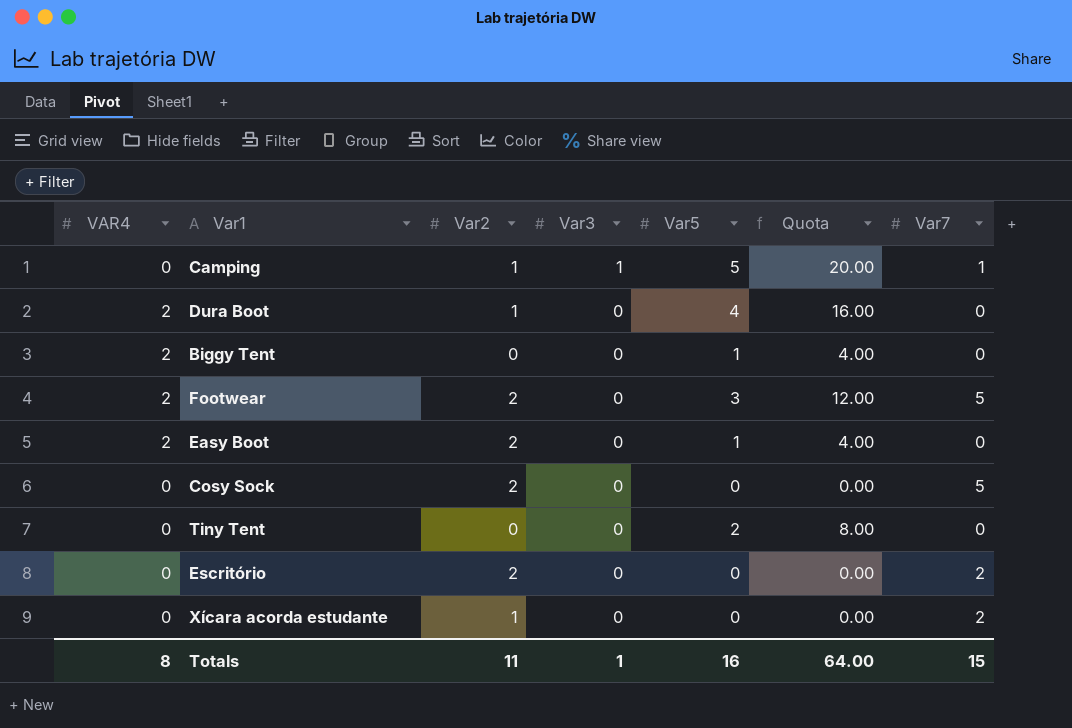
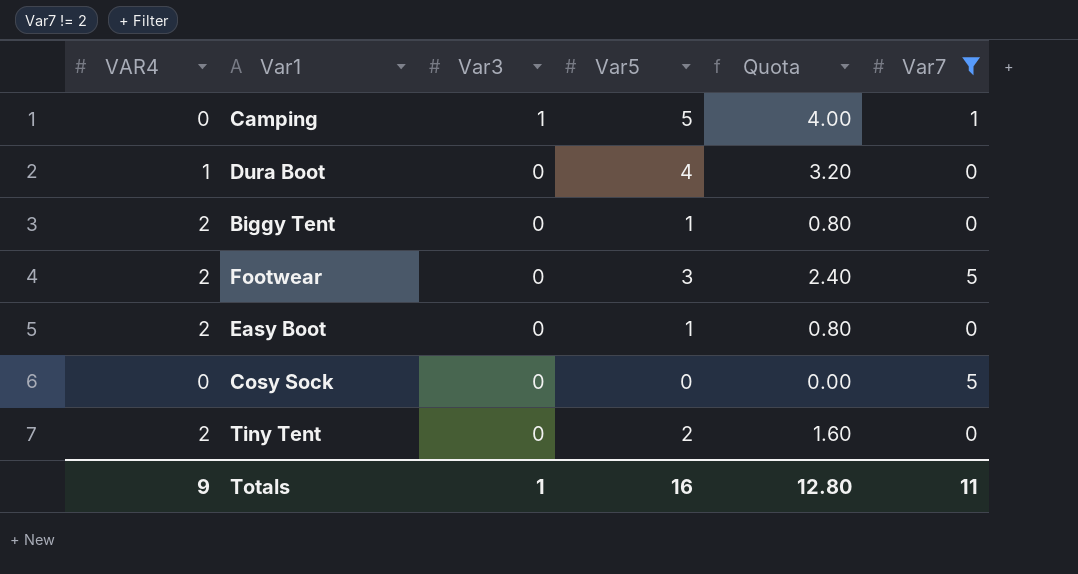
filter: none -> Var7 != 2
column Var2 | position: 3 -> none
column Quota | formula: [Var5] * 4 -> [Var5] * 0.8
Dura Boot | VAR4: 2 -> 1
Tiny Tent | VAR4: 0 -> 2
Totals | VAR4: 8 -> 9
Totals | Quota: 64.00 -> 12.80
Totals | Var7: 15 -> 11

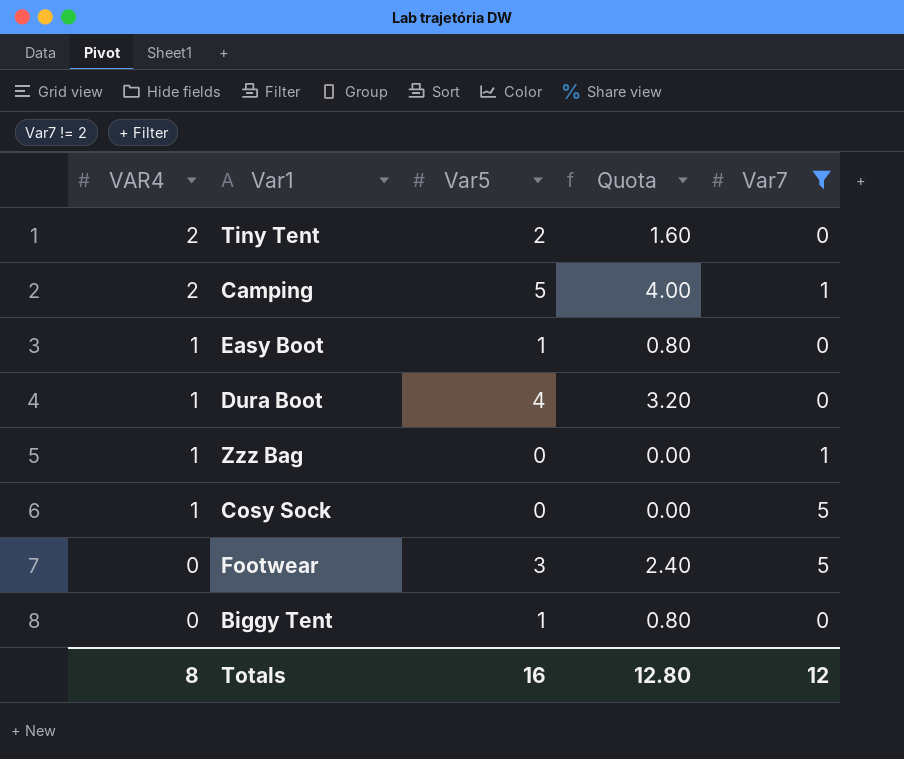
row order: Var3 descending -> VAR4 descending
column Var3 | position: 3 -> none
Camping | VAR4: 0 -> 2
Easy Boot | VAR4: 2 -> 1
row Zzz Bag: none -> 1 | 0 | 0.00 | 1
Cosy Sock | VAR4: 0 -> 1
Footwear | VAR4: 2 -> 0
Biggy Tent | VAR4: 2 -> 0
Totals | VAR4: 9 -> 8
Totals | Var7: 11 -> 12

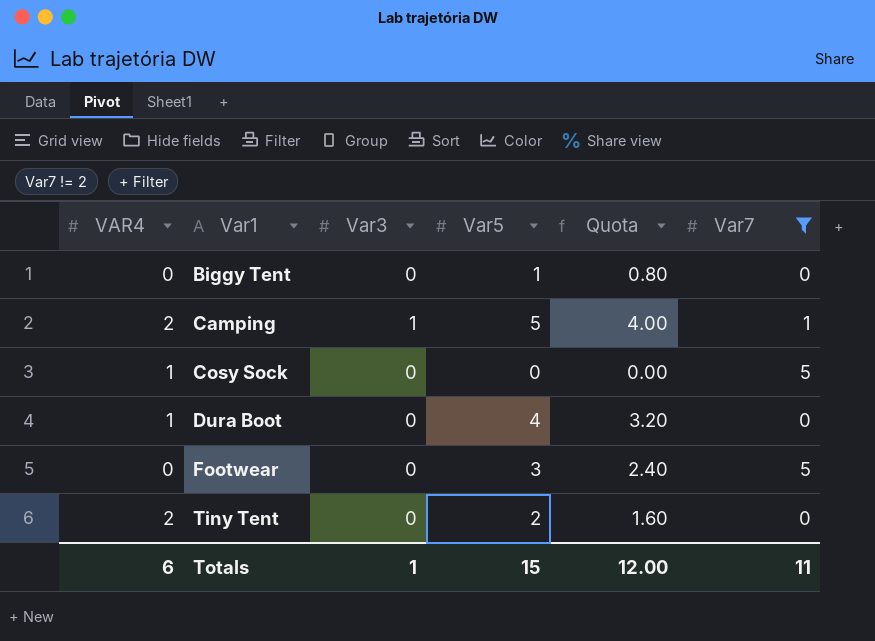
row order: VAR4 descending -> Var1 ascending
column Var3 | position: none -> 3
row Easy Boot: 1 | 1 | 0.80 | 0 -> none
row Zzz Bag: 1 | 0 | 0.00 | 1 -> none
Totals | VAR4: 8 -> 6
Totals | Var5: 16 -> 15
Totals | Quota: 12.80 -> 12.00
Totals | Var7: 12 -> 11

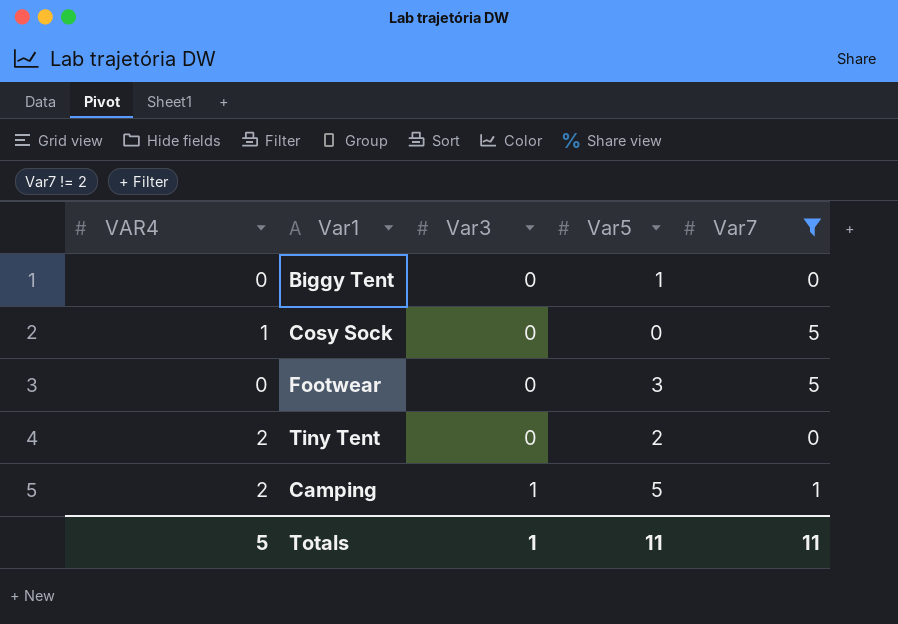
row order: Var1 ascending -> Var3 ascending
column Quota | formula: [Var5] * 0.8 -> none
row Dura Boot: 1 | 0 | 4 | 3.20 | 0 -> none
Totals | VAR4: 6 -> 5
Totals | Var5: 15 -> 11

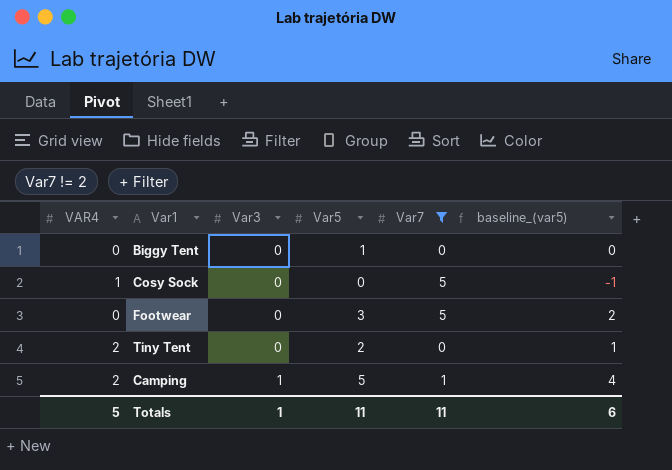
column baseline_(var5) | formula: none -> [Var5] - 1

